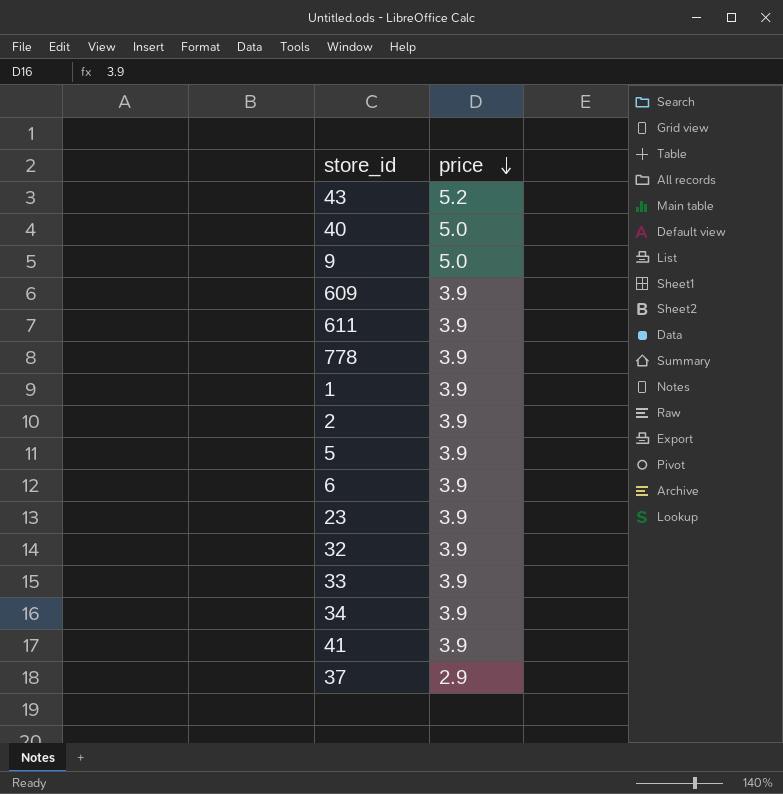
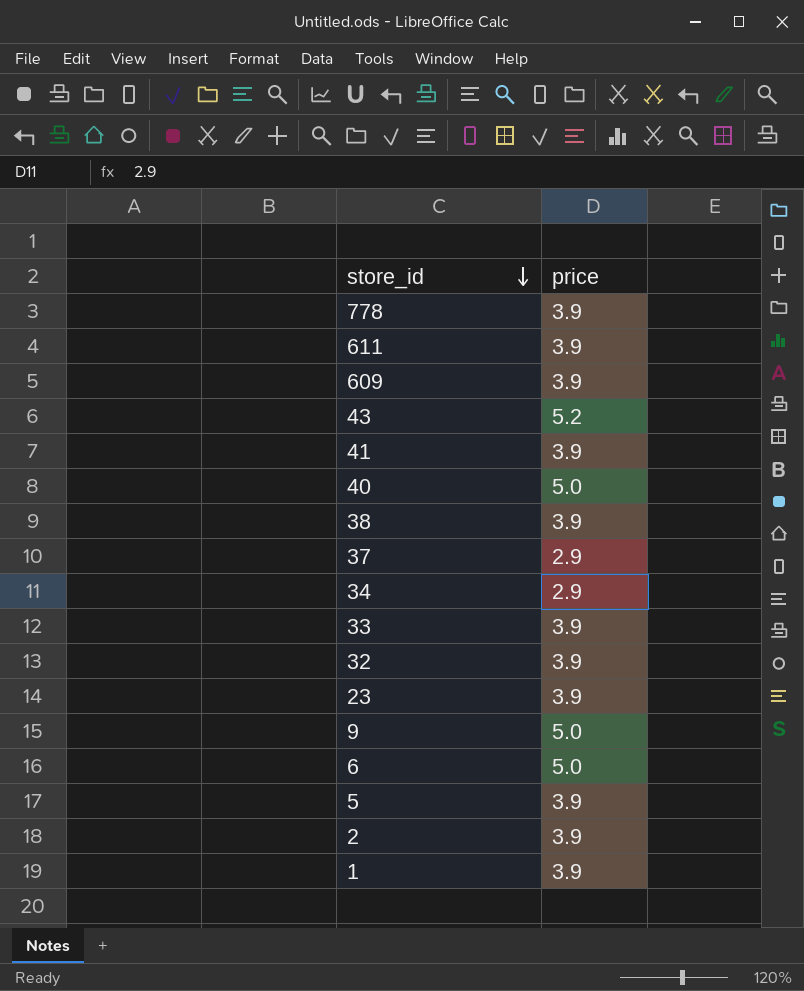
row order: price descending -> store_id descending
row 38: none -> 3.9
34 | price: 3.9 -> 2.9
6 | price: 3.9 -> 5.0

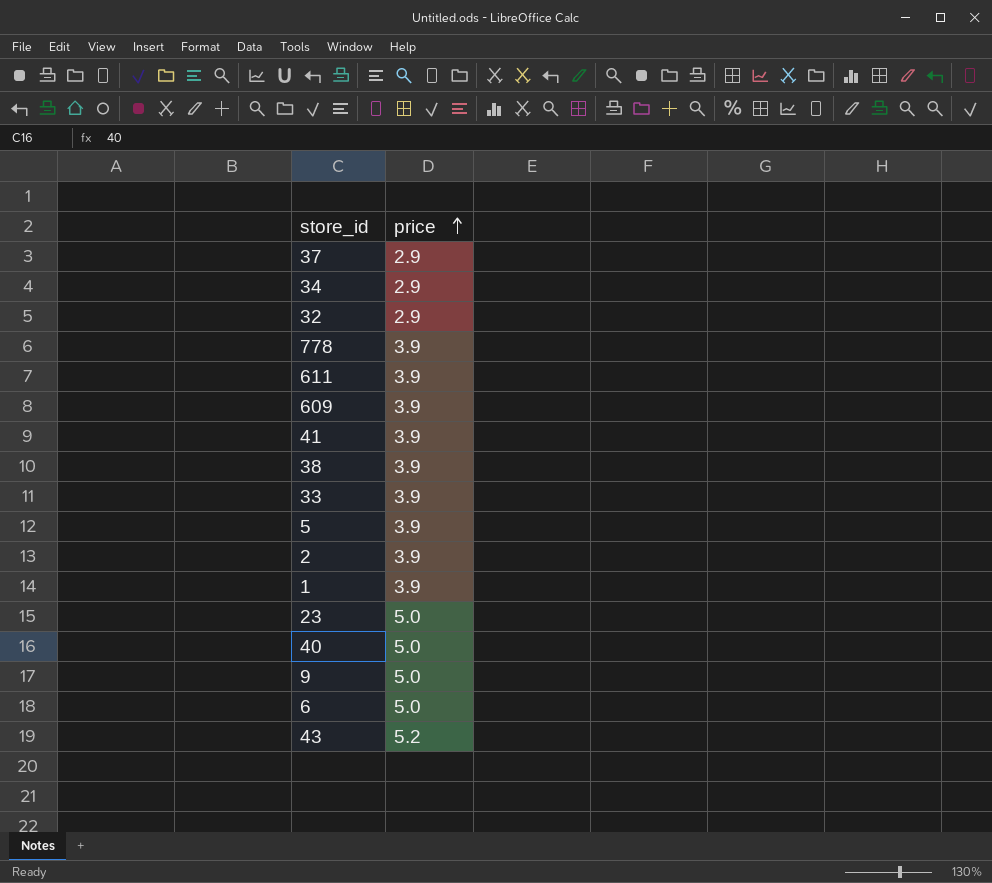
row order: store_id descending -> price ascending
32 | price: 3.9 -> 2.9
23 | price: 3.9 -> 5.0

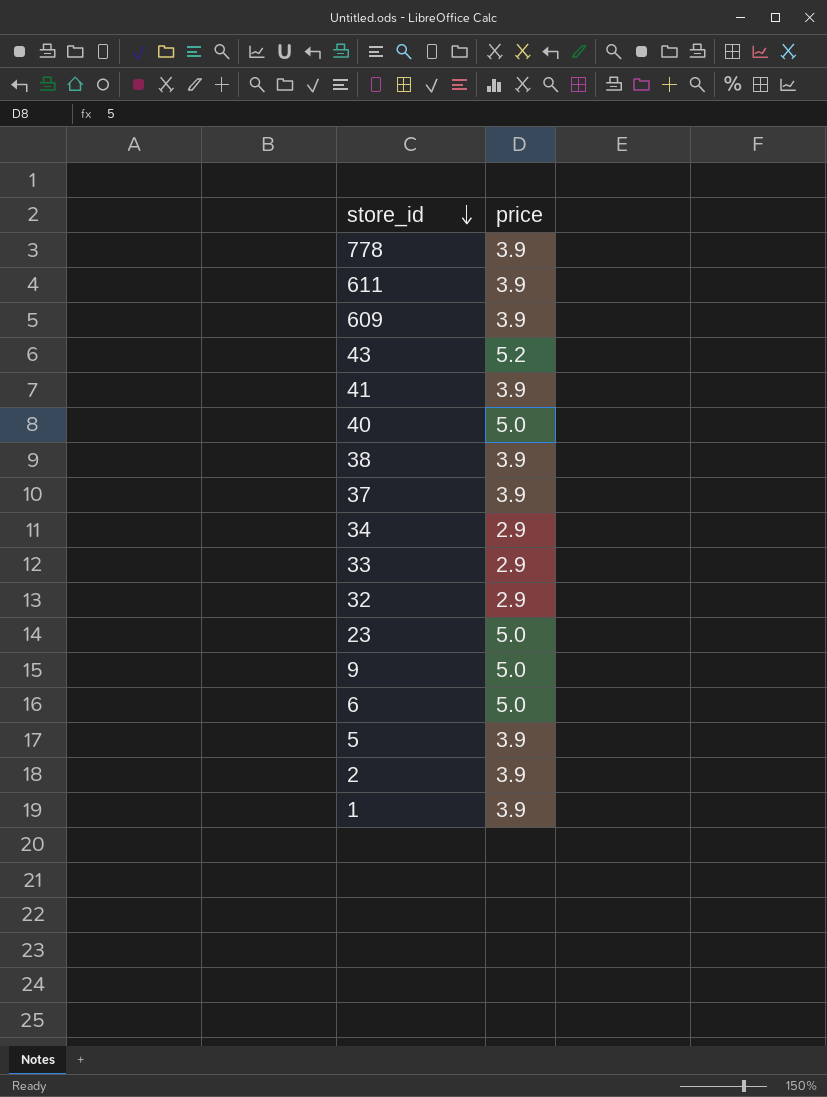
row order: price ascending -> store_id descending
37 | price: 2.9 -> 3.9
33 | price: 3.9 -> 2.9

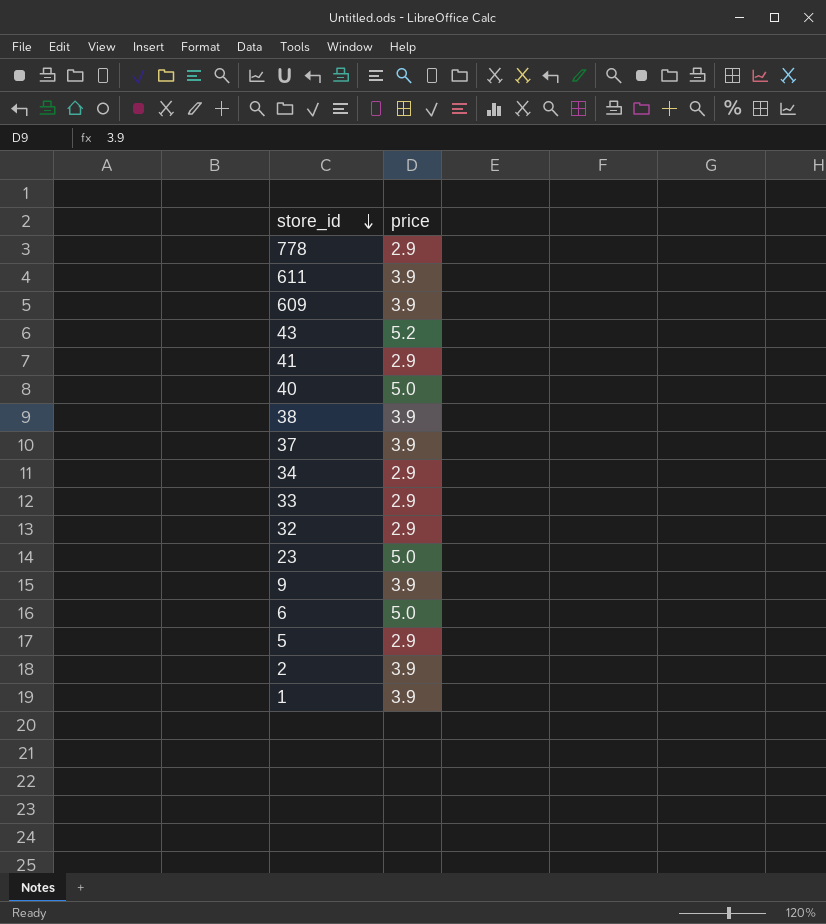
778 | price: 3.9 -> 2.9
41 | price: 3.9 -> 2.9
9 | price: 5.0 -> 3.9
5 | price: 3.9 -> 2.9

